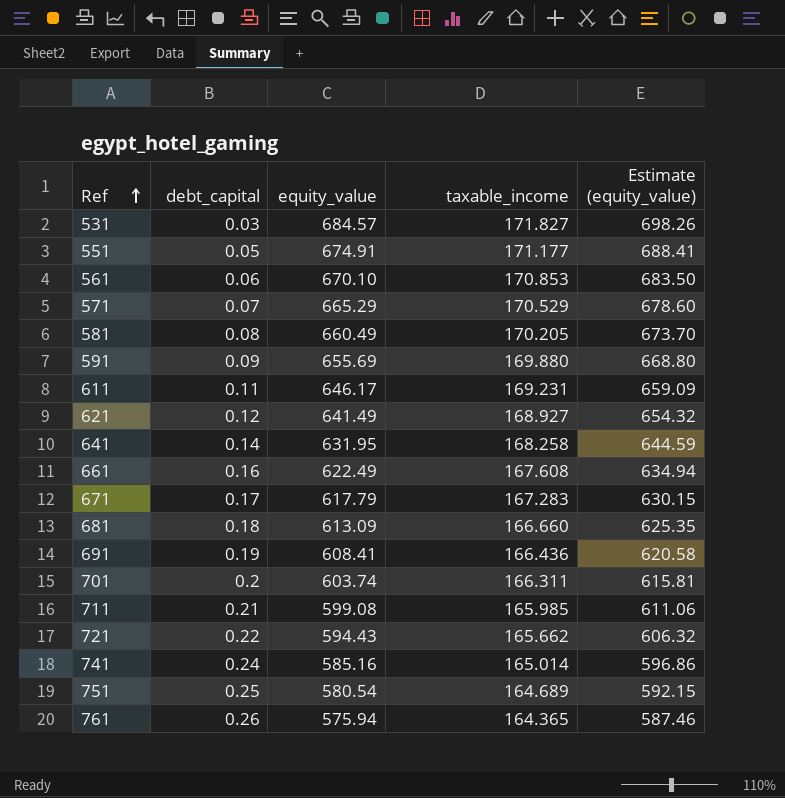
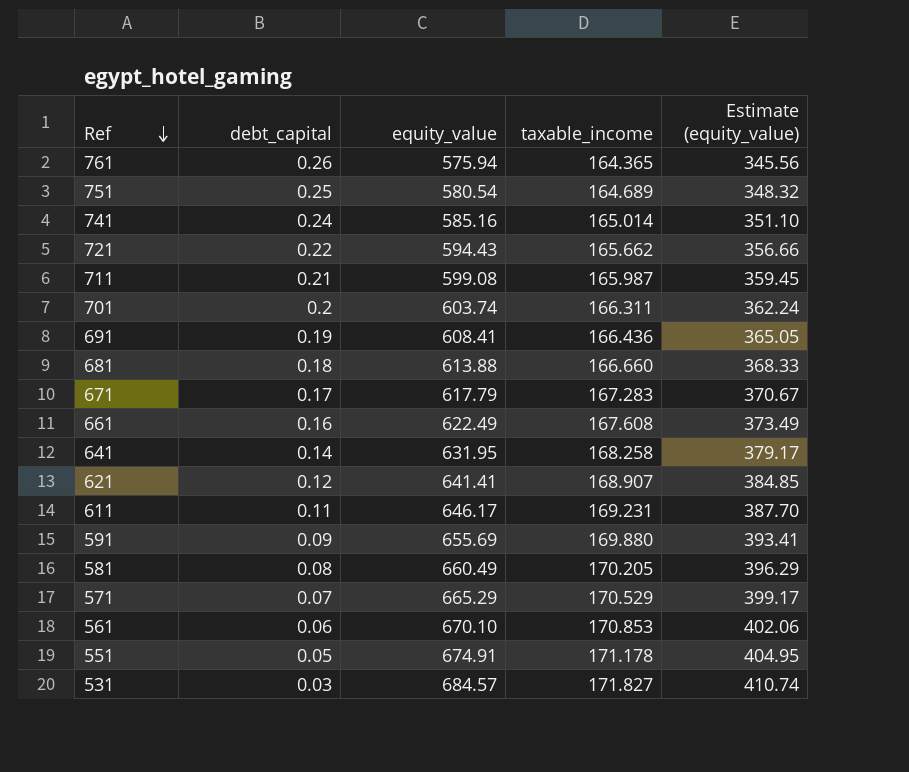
row order: Ref ascending -> Ref descending
column Estimate (equity_value) | formula: [equity_value] * 1.02 -> [equity_value] * 0.6
711 | taxable_income: 165.985 -> 165.987
681 | equity_value: 613.09 -> 613.88
621 | equity_value: 641.49 -> 641.41
621 | taxable_income: 168.927 -> 168.907
551 | taxable_income: 171.177 -> 171.178

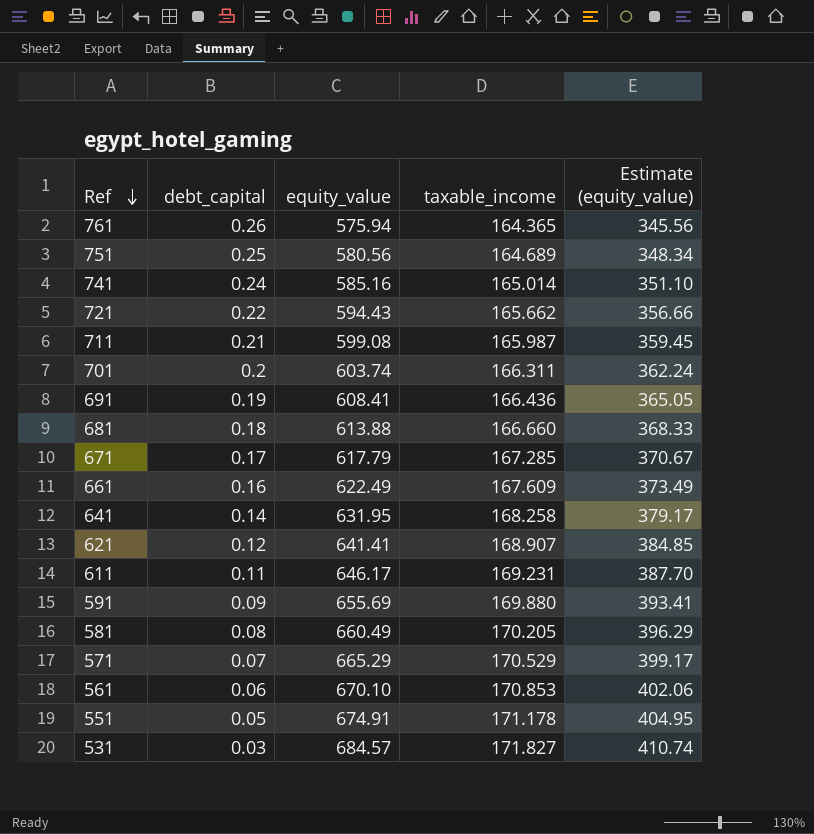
751 | equity_value: 580.54 -> 580.56
751 | Estimate (equity_value): 348.32 -> 348.34
671 | taxable_income: 167.283 -> 167.285
661 | taxable_income: 167.608 -> 167.609

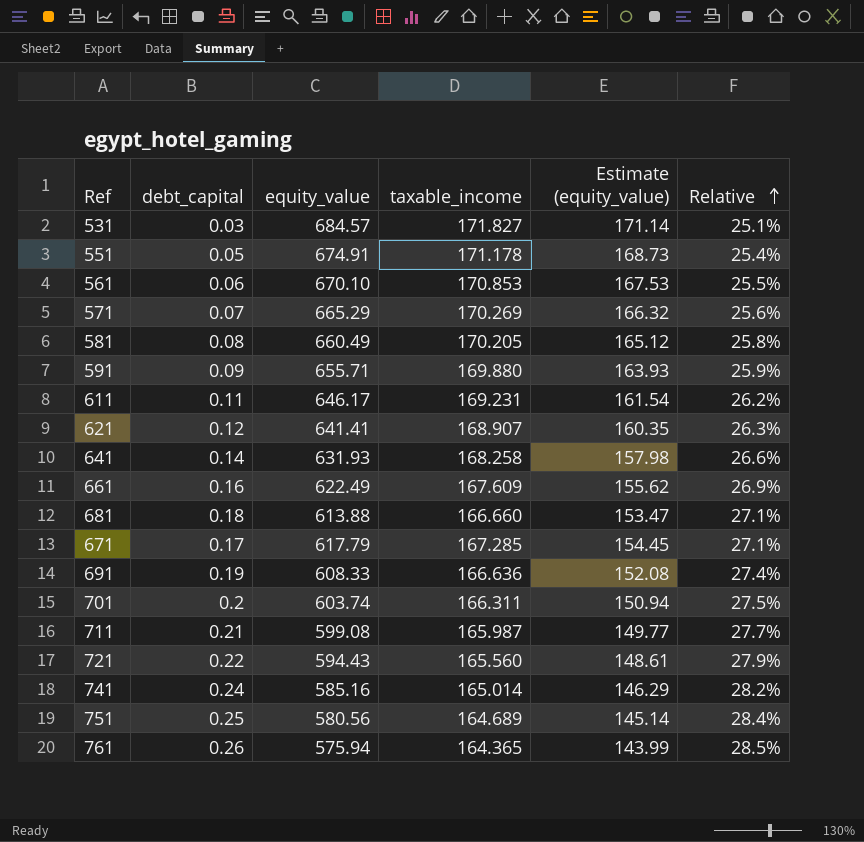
row order: Ref descending -> Relative ascending
column Estimate (equity_value) | formula: [equity_value] * 0.6 -> [equity_value] * 0.25
column Relative | formula: none -> [taxable_income] / [equity_value]
571 | taxable_income: 170.529 -> 170.269
591 | equity_value: 655.69 -> 655.71
641 | equity_value: 631.95 -> 631.93
691 | equity_value: 608.41 -> 608.33
691 | taxable_income: 166.436 -> 166.636
721 | taxable_income: 165.662 -> 165.560

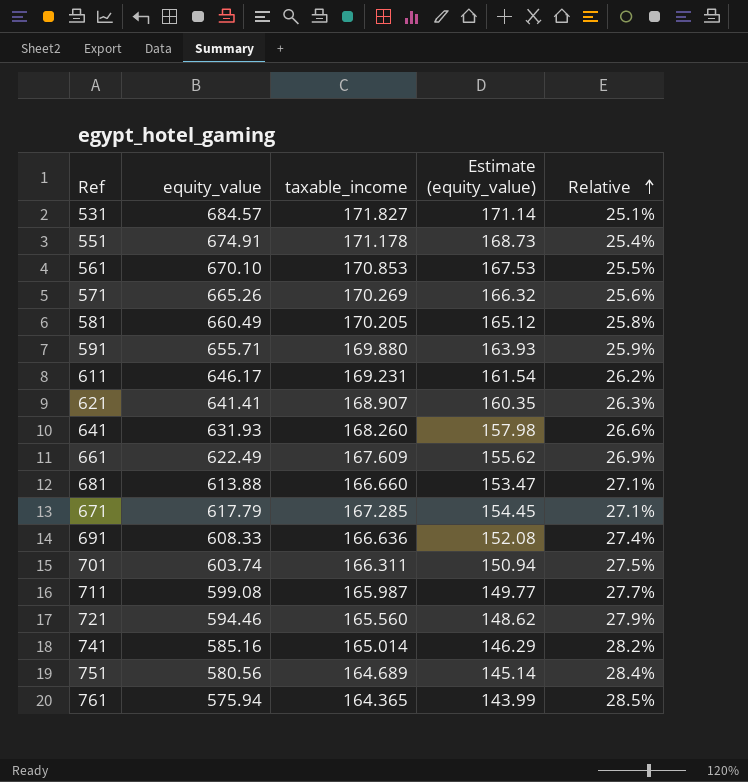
column debt_capital | position: 2 -> none
571 | equity_value: 665.29 -> 665.26
641 | taxable_income: 168.258 -> 168.260
721 | equity_value: 594.43 -> 594.46
721 | Estimate (equity_value): 148.61 -> 148.62

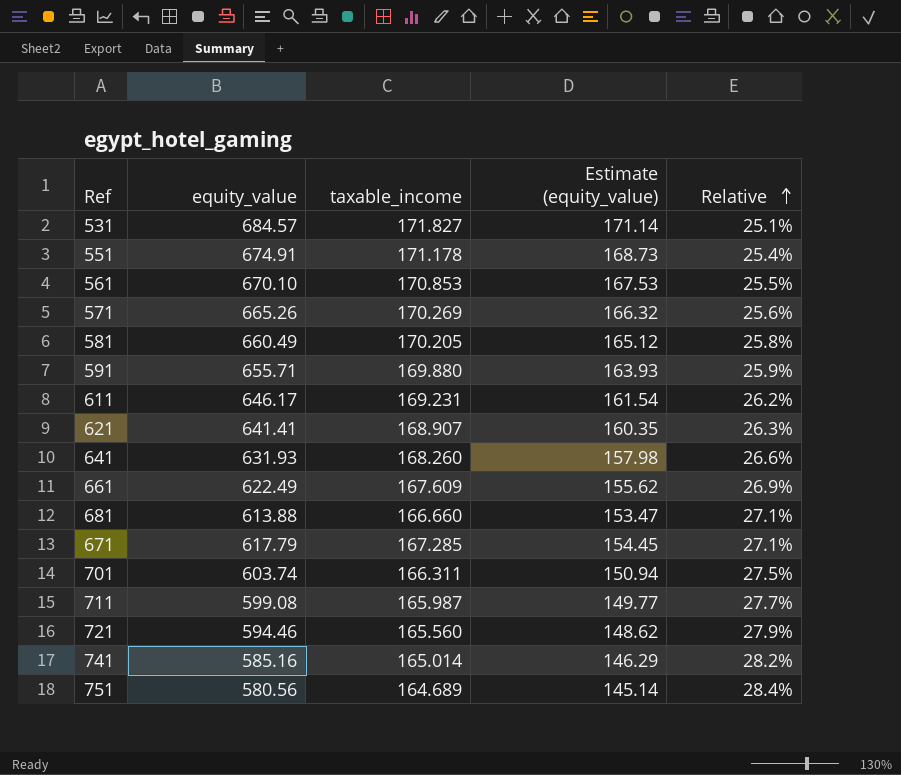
row 691: 608.33 | 166.636 | 152.08 | 27.4% -> none
row 761: 575.94 | 164.365 | 143.99 | 28.5% -> none

